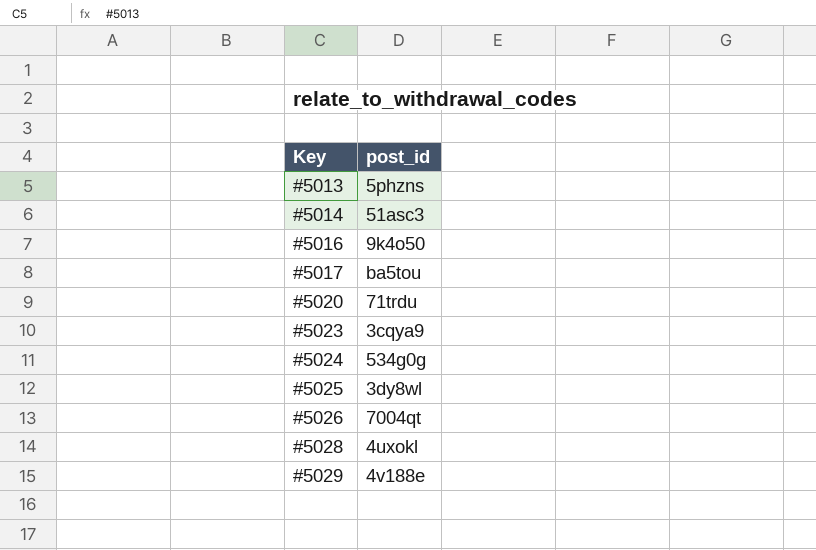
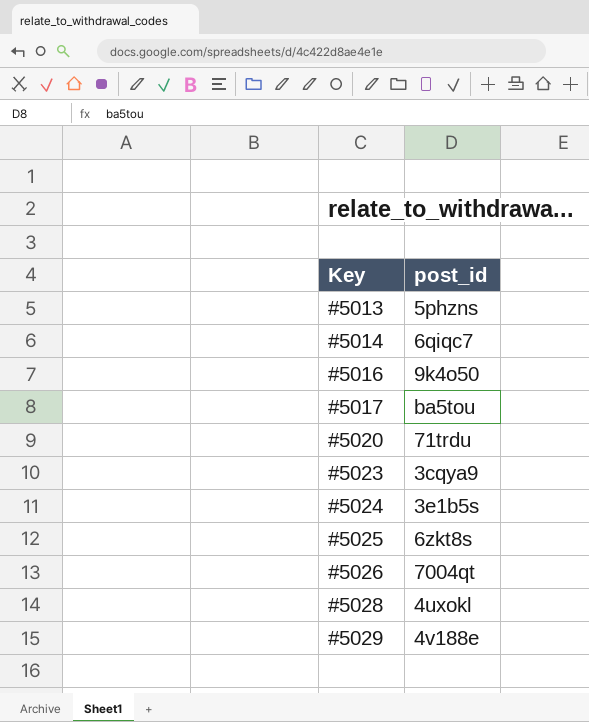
#5014 | post_id: 51asc3 -> 6qiqc7
#5024 | post_id: 534g0g -> 3e1b5s
#5025 | post_id: 3dy8wl -> 6zkt8s

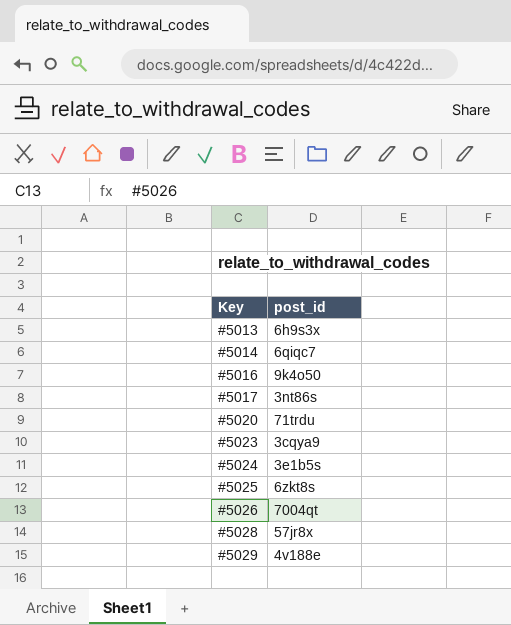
#5013 | post_id: 5phzns -> 6h9s3x
#5017 | post_id: ba5tou -> 3nt86s
#5028 | post_id: 4uxokl -> 57jr8x

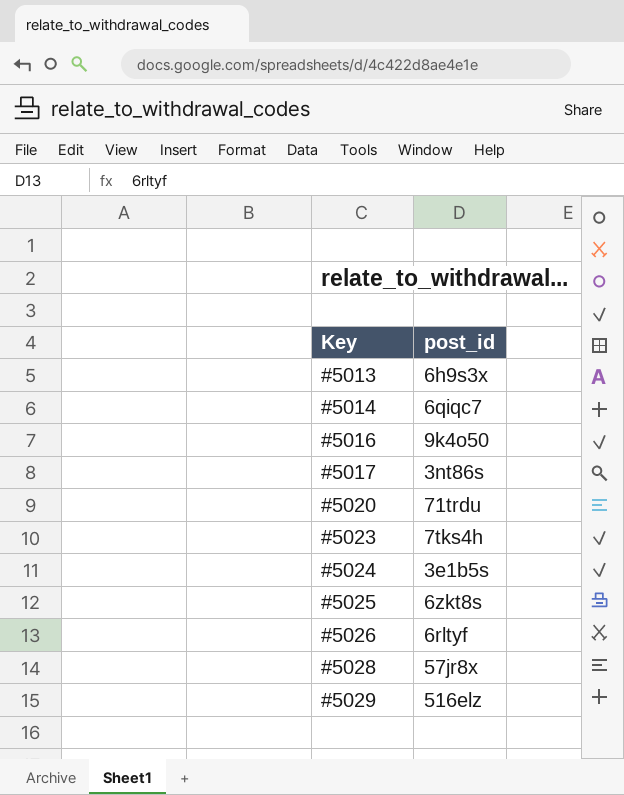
#5023 | post_id: 3cqya9 -> 7tks4h
#5026 | post_id: 7004qt -> 6rltyf
#5029 | post_id: 4v188e -> 516elz

